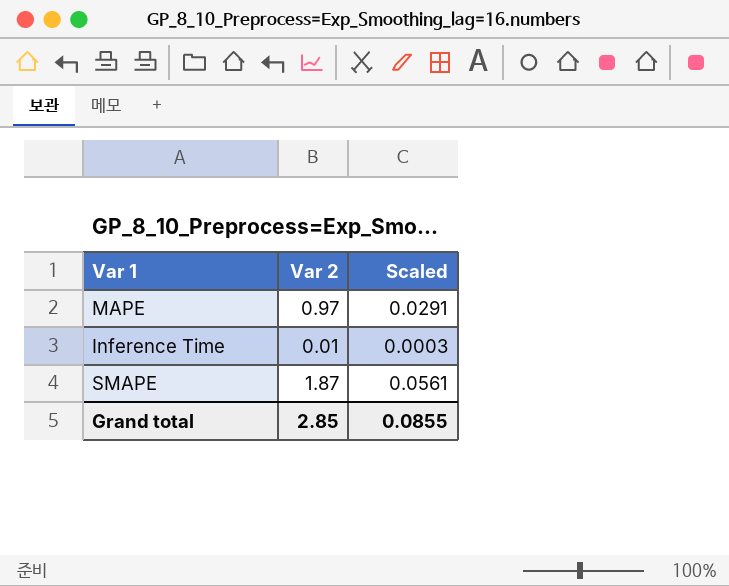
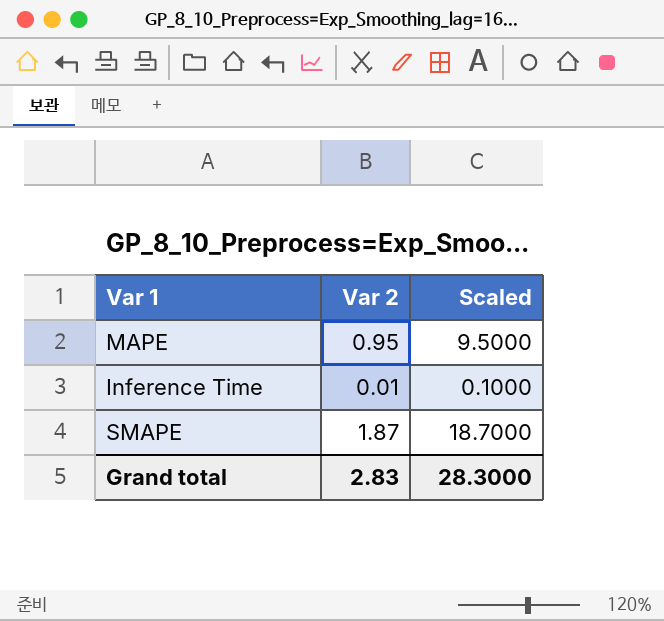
column Scaled | formula: [Var 2] * 0.03 -> [Var 2] * 10
MAPE | Var 2: 0.97 -> 0.95
Grand total | Var 2: 2.85 -> 2.83
Grand total | Scaled: 0.0855 -> 28.3000

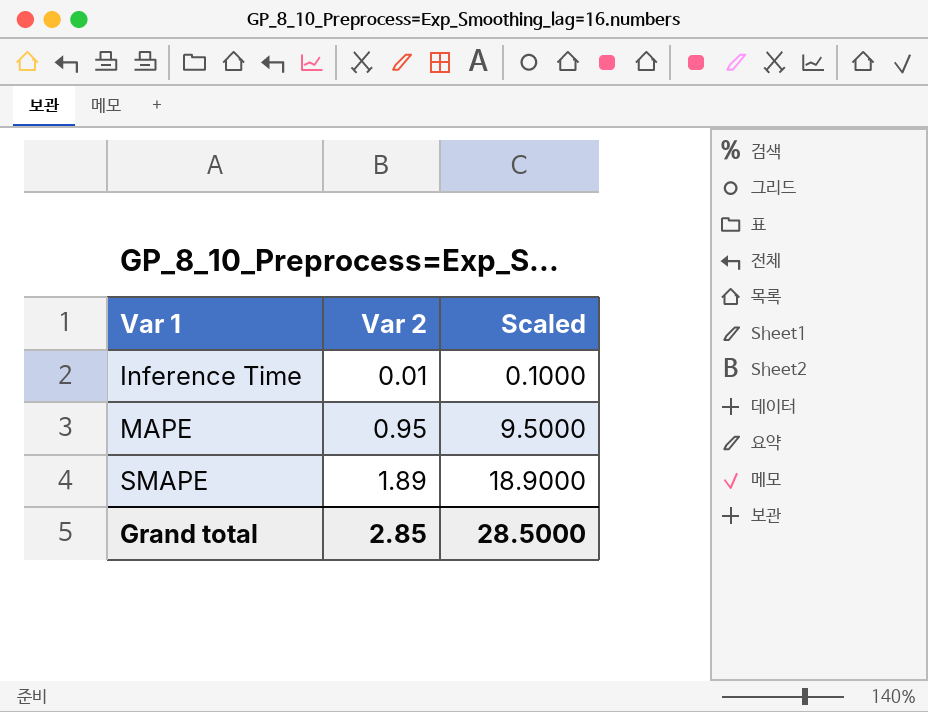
row order: none -> Var 1 ascending
SMAPE | Var 2: 1.87 -> 1.89
SMAPE | Scaled: 18.7000 -> 18.9000
Grand total | Var 2: 2.83 -> 2.85
Grand total | Scaled: 28.3000 -> 28.5000

